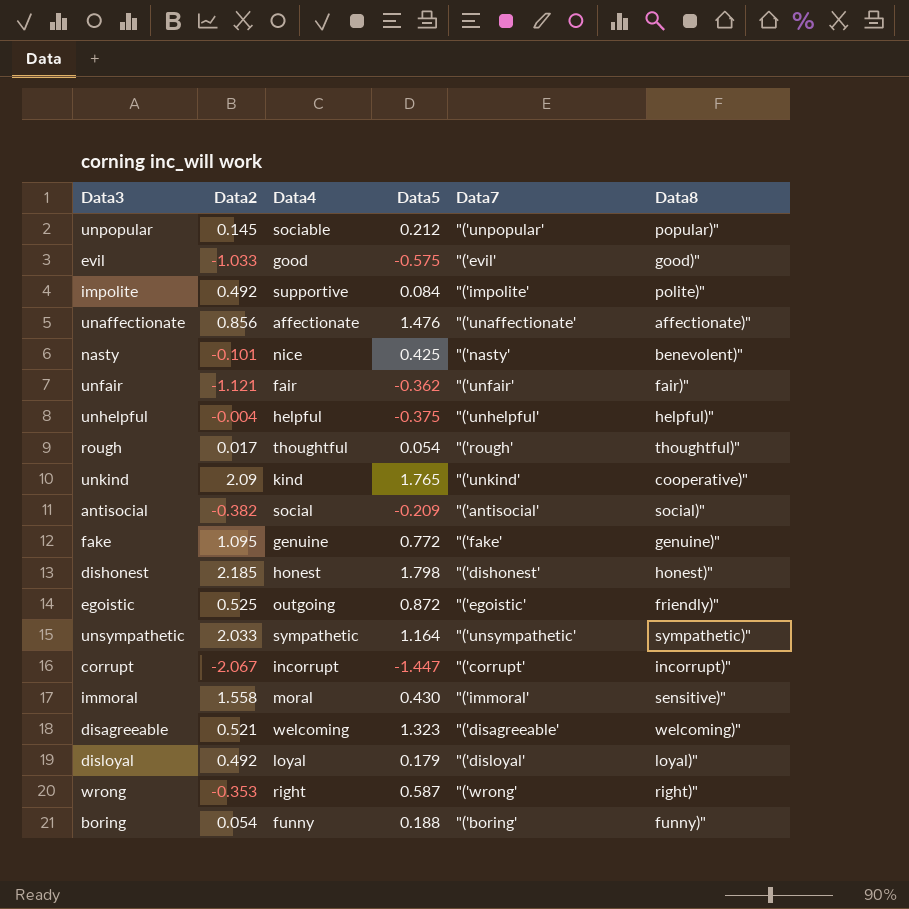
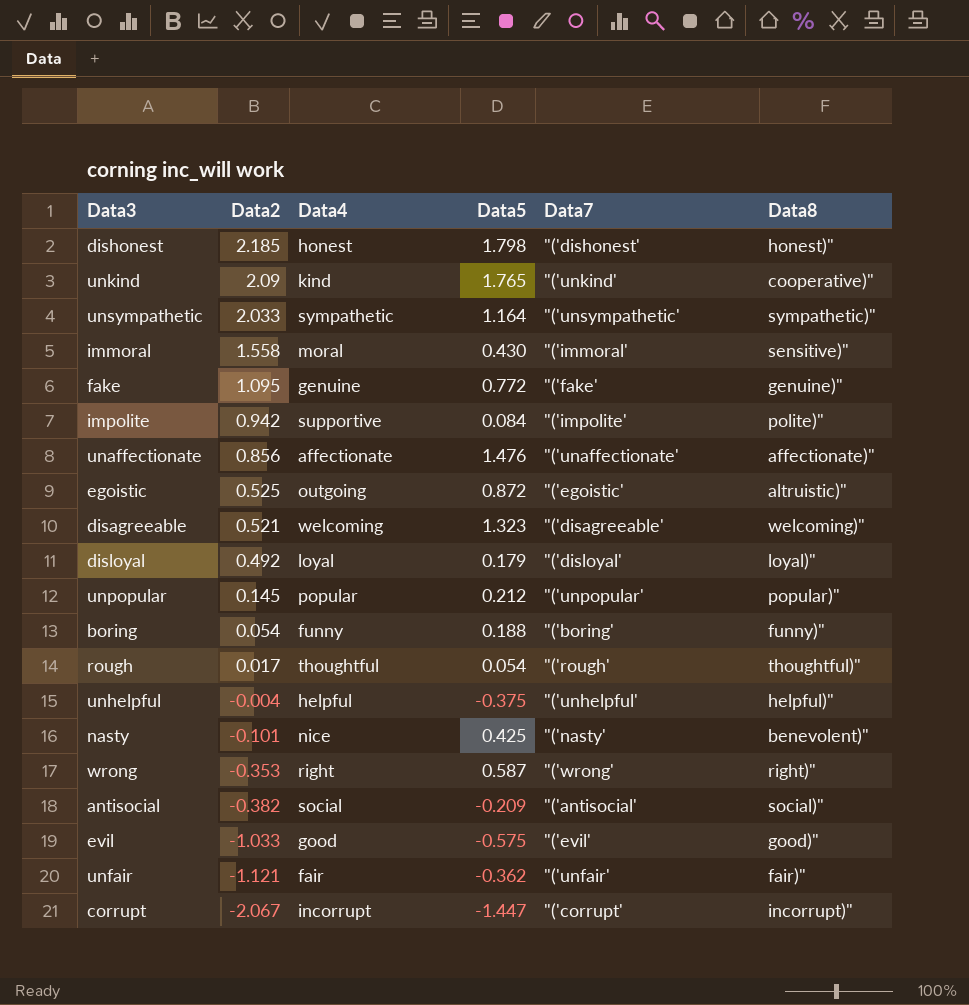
row order: none -> Data2 descending
impolite | Data2: 0.492 -> 0.942
egoistic | Data8: friendly)" -> altruistic)"
unpopular | Data4: sociable -> popular

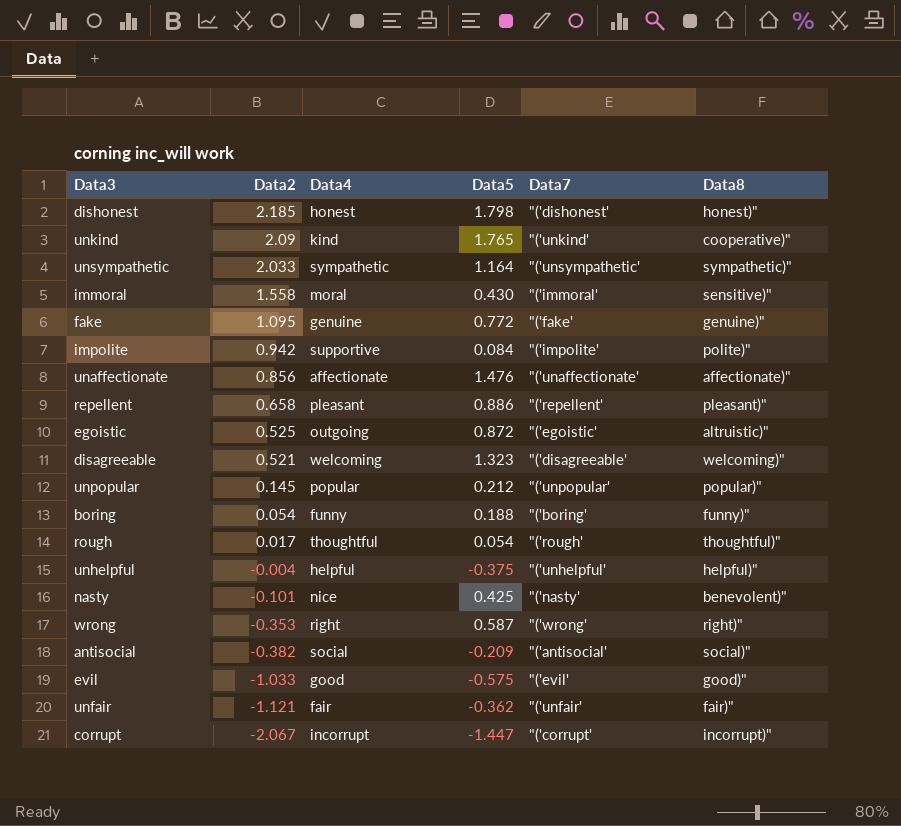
row disloyal: 0.492 | loyal | 0.179 | "('disloyal' | loyal)" -> none
row repellent: none -> 0.658 | pleasant | 0.886 | "('repellent' | pleasant)"

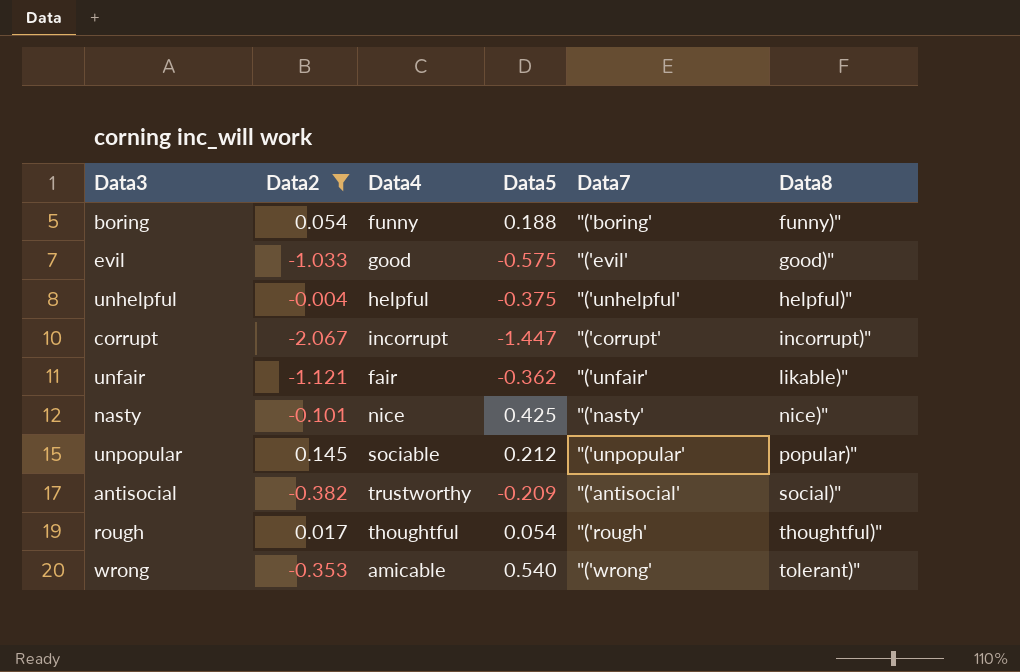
filter: none -> Data2 <= 0.145
row order: Data2 descending -> Data8 ascending
unfair | Data8: fair)" -> likable)"
nasty | Data8: benevolent)" -> nice)"
unpopular | Data4: popular -> sociable
antisocial | Data4: social -> trustworthy
wrong | Data4: right -> amicable
wrong | Data5: 0.587 -> 0.540
wrong | Data8: right)" -> tolerant)"

